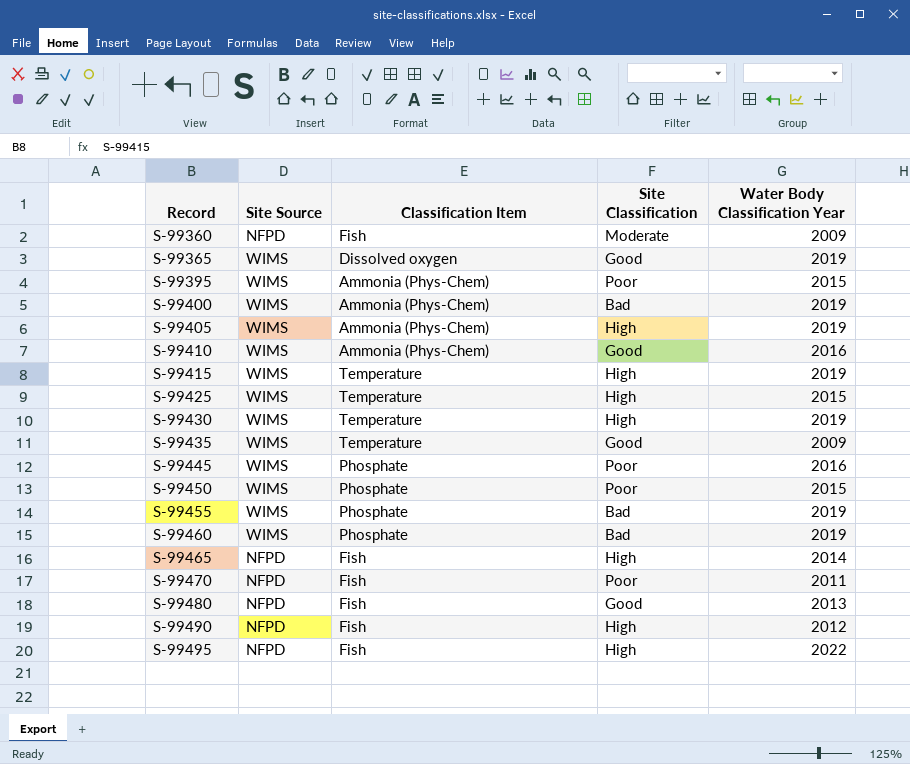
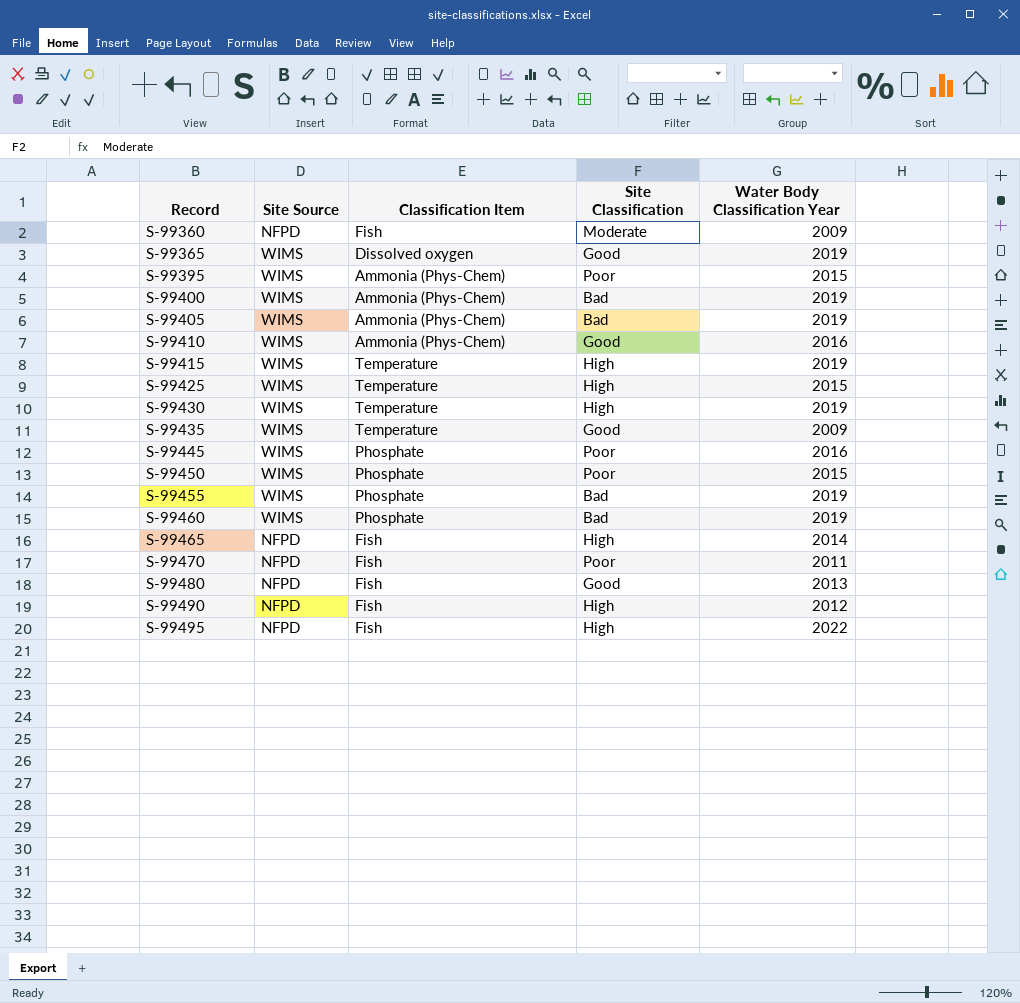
S-99405 | Site Classification: High -> Bad

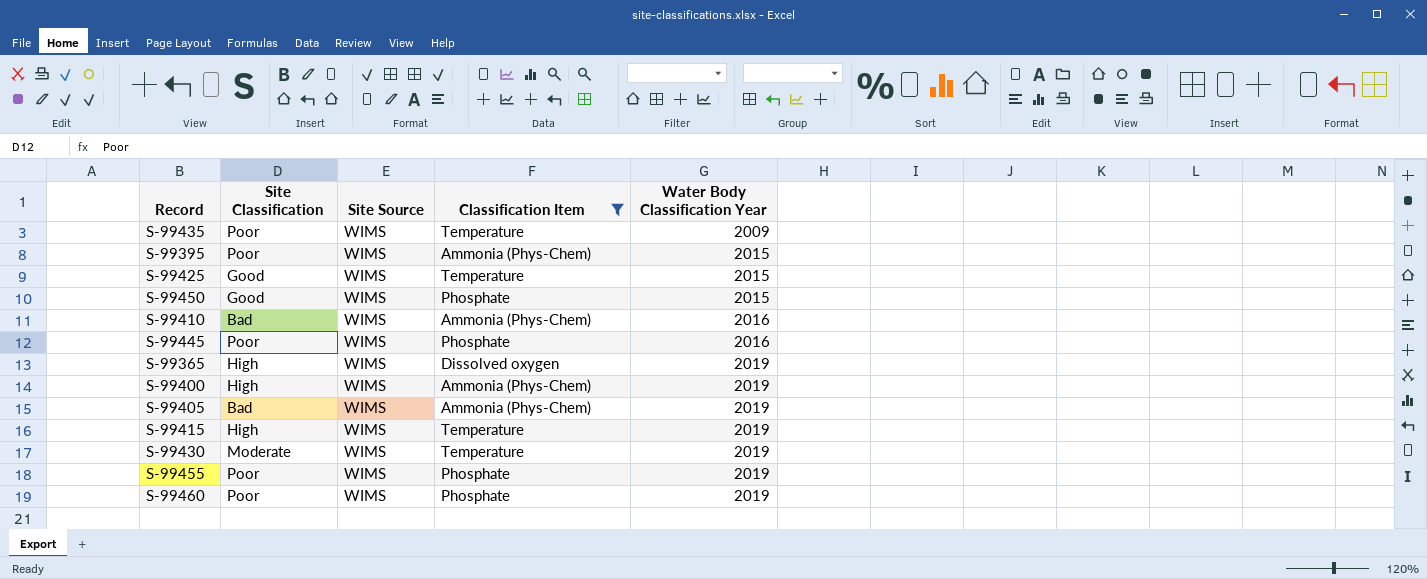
filter: none -> Classification Item != Fish
row order: Record ascending -> Water Body Classification Year ascending
column Site Classification | position: 4 -> 2
S-99435 | Site Classification: Good -> Poor
S-99425 | Site Classification: High -> Good
S-99450 | Site Classification: Poor -> Good
S-99410 | Site Classification: Good -> Bad
S-99365 | Site Classification: Good -> High
S-99400 | Site Classification: Bad -> High
S-99430 | Site Classification: High -> Moderate
S-99455 | Site Classification: Bad -> Poor
S-99460 | Site Classification: Bad -> Poor

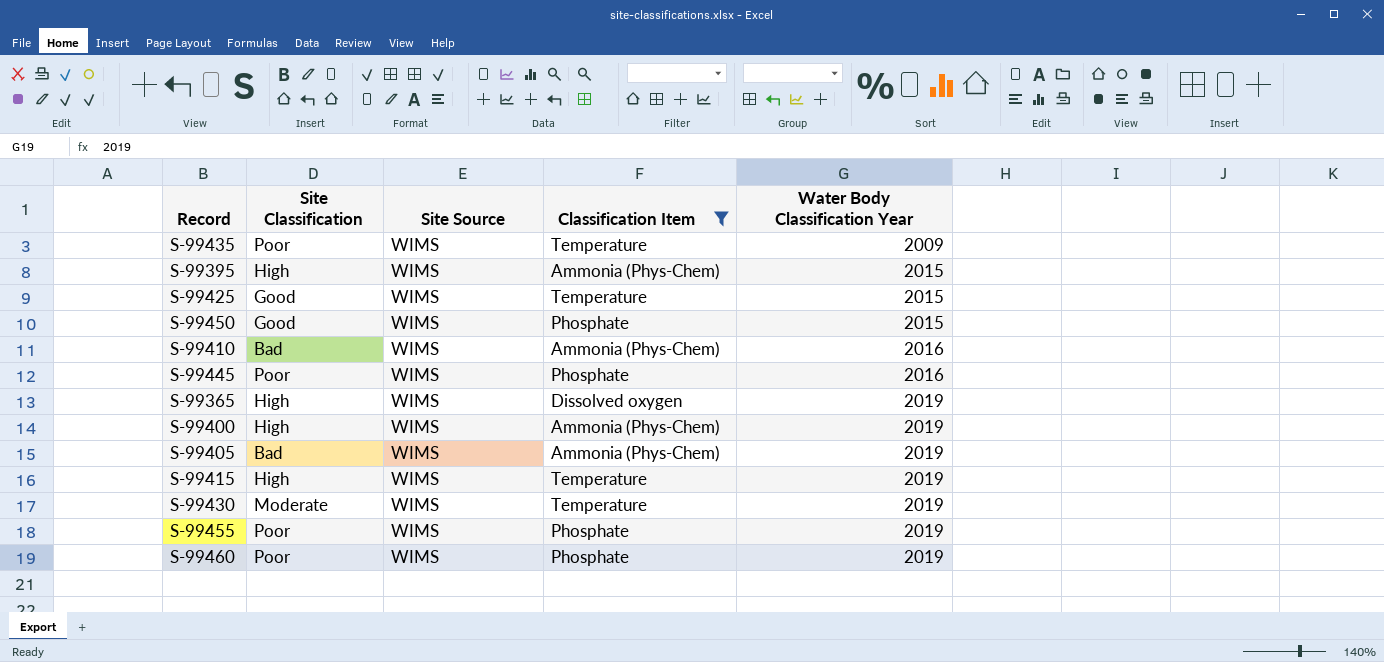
S-99395 | Site Classification: Poor -> High

